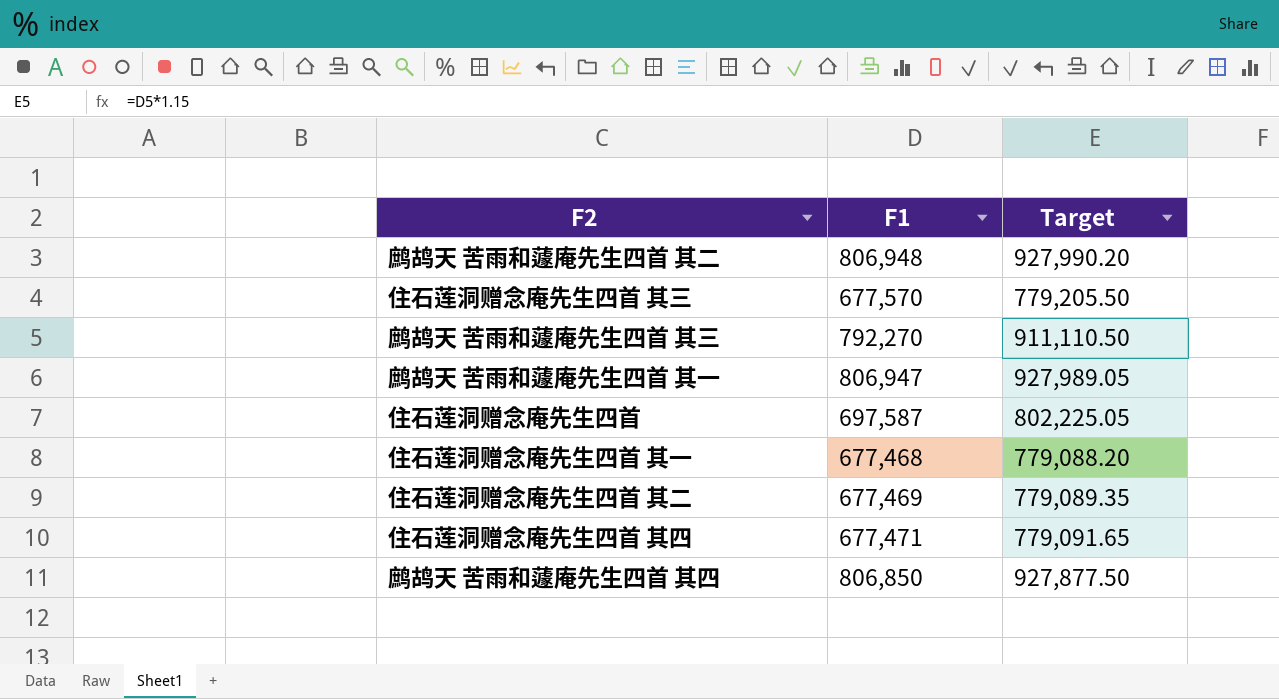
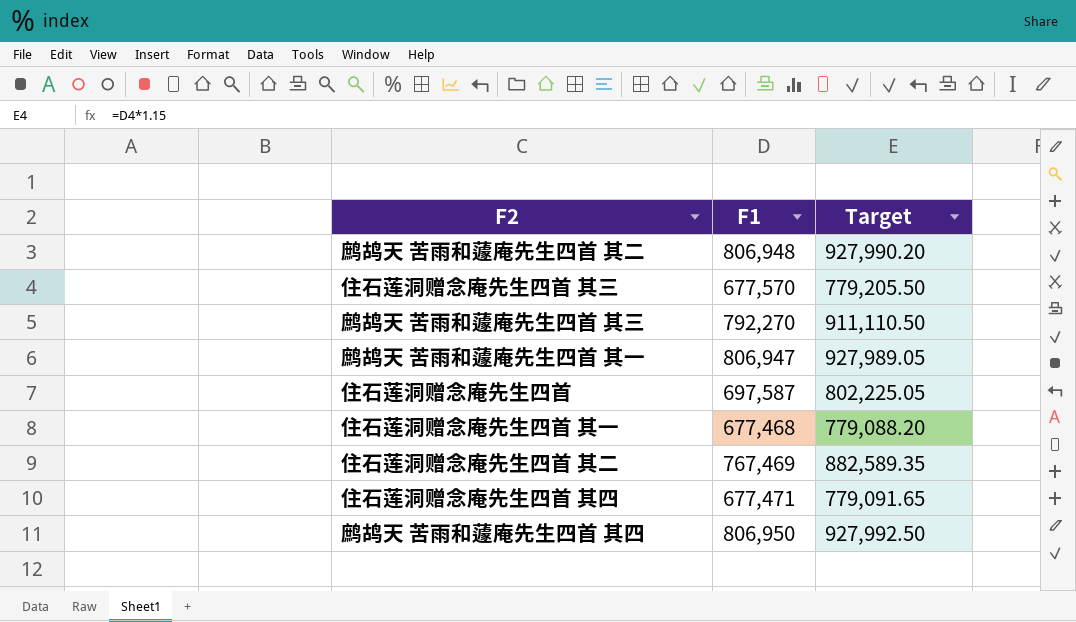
住石莲洞赠念庵先生四首 其二 | F1: 677,469 -> 767,469
住石莲洞赠念庵先生四首 其二 | Target: 779,089.35 -> 882,589.35
鹧鸪天 苦雨和蘧庵先生四首 其四 | F1: 806,850 -> 806,950
鹧鸪天 苦雨和蘧庵先生四首 其四 | Target: 927,877.50 -> 927,992.50

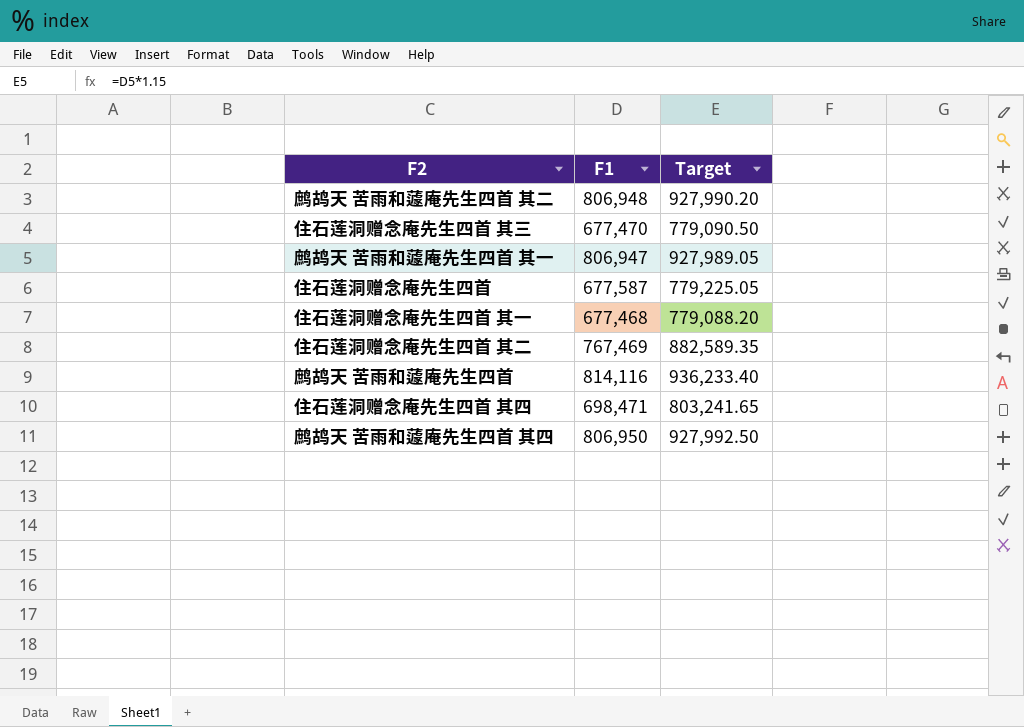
row 鹧鸪天 苦雨和蘧庵先生四首 其三: 792,270 | 911,110.50 -> none
住石莲洞赠念庵先生四首 其三 | F1: 677,570 -> 677,470
住石莲洞赠念庵先生四首 其三 | Target: 779,205.50 -> 779,090.50
住石莲洞赠念庵先生四首 | F1: 697,587 -> 677,587
住石莲洞赠念庵先生四首 | Target: 802,225.05 -> 779,225.05
row 鹧鸪天 苦雨和蘧庵先生四首: none -> 814,116 | 936,233.40
住石莲洞赠念庵先生四首 其四 | F1: 677,471 -> 698,471
住石莲洞赠念庵先生四首 其四 | Target: 779,091.65 -> 803,241.65

